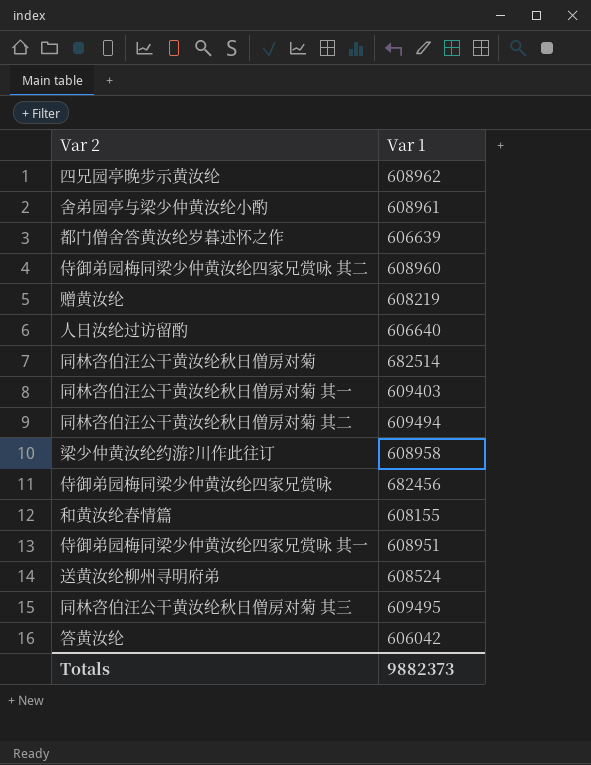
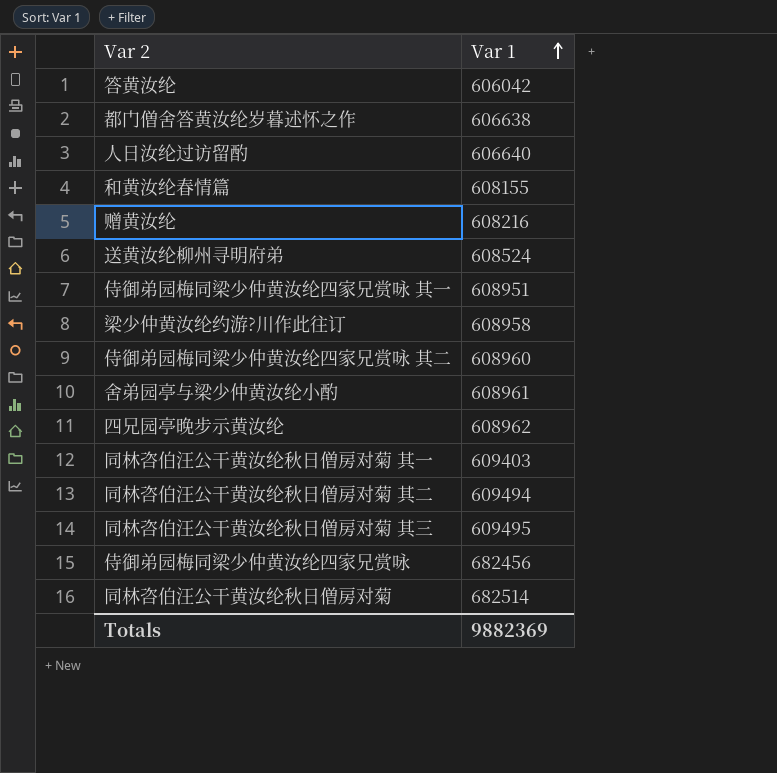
row order: none -> Var 1 ascending
都门僧舍答黄汝纶岁暮述怀之作 | Var 1: 606639 -> 606638
赠黄汝纶 | Var 1: 608219 -> 608216
Totals | Var 1: 9882373 -> 9882369

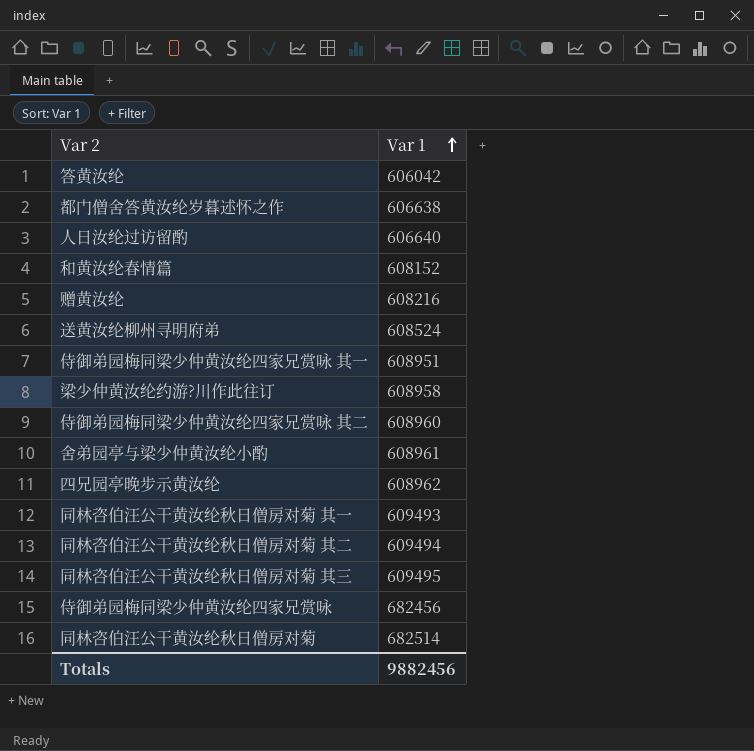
和黄汝纶春情篇 | Var 1: 608155 -> 608152
同林咨伯汪公干黄汝纶秋日僧房对菊 其一 | Var 1: 609403 -> 609493
Totals | Var 1: 9882369 -> 9882456

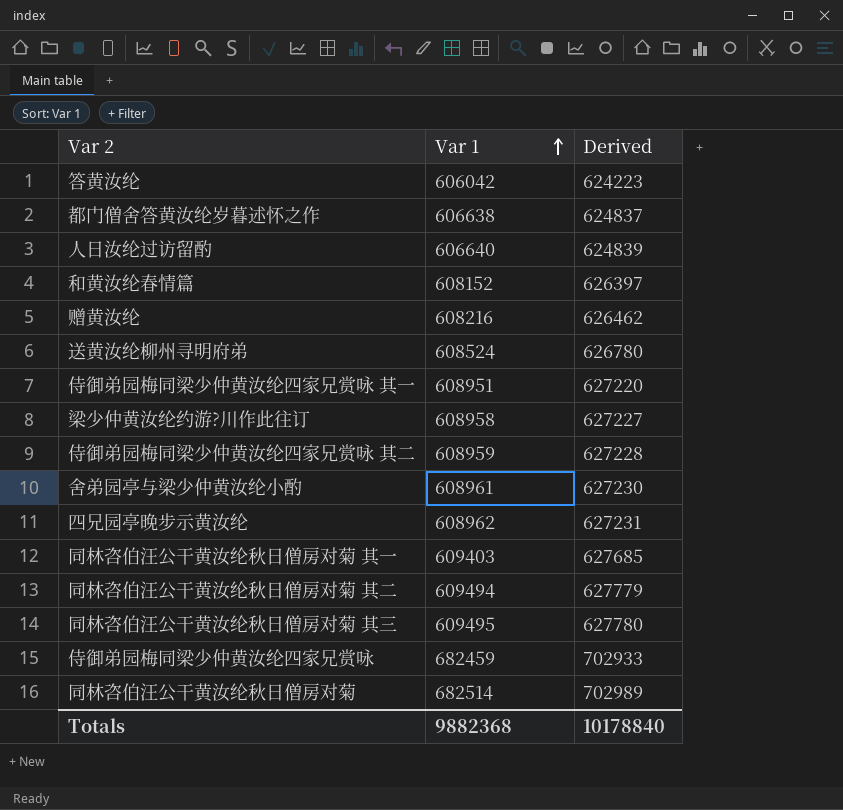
column Derived | formula: none -> [Var 1] * 1.03
侍御弟园梅同梁少仲黄汝纶四家兄赏咏 其二 | Var 1: 608960 -> 608959
同林咨伯汪公干黄汝纶秋日僧房对菊 其一 | Var 1: 609493 -> 609403
侍御弟园梅同梁少仲黄汝纶四家兄赏咏 | Var 1: 682456 -> 682459
Totals | Var 1: 9882456 -> 9882368

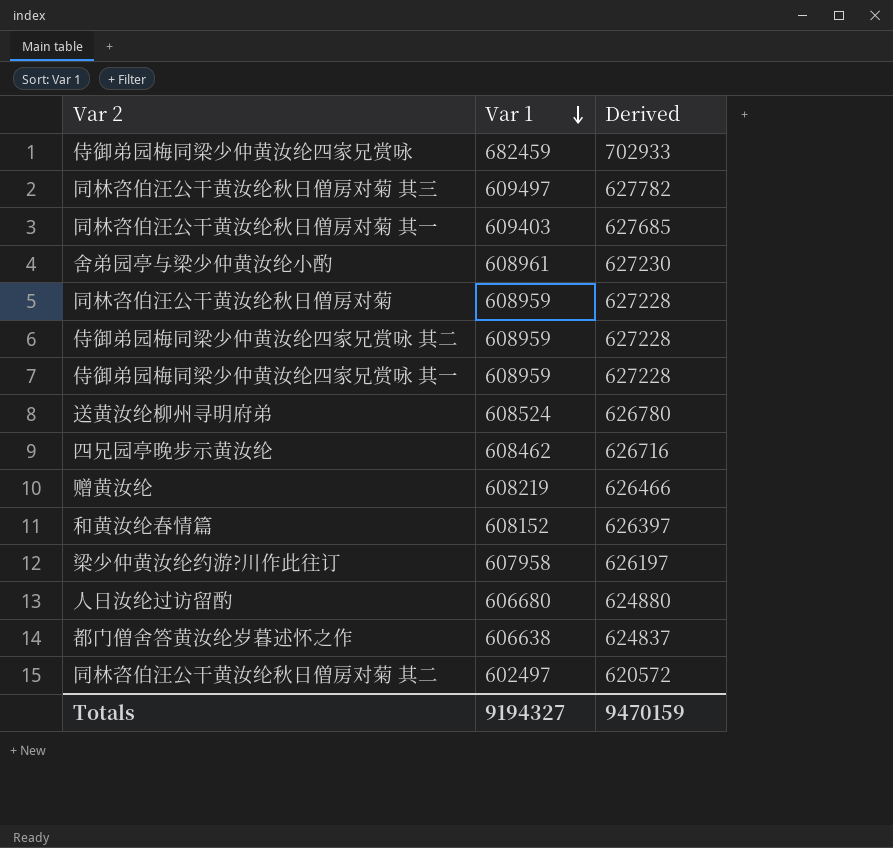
row order: Var 1 ascending -> Var 1 descending
row 答黄汝纶: 606042 | 624223 -> none
同林咨伯汪公干黄汝纶秋日僧房对菊 其三 | Var 1: 609495 -> 609497
同林咨伯汪公干黄汝纶秋日僧房对菊 其三 | Derived: 627780 -> 627782
同林咨伯汪公干黄汝纶秋日僧房对菊 | Var 1: 682514 -> 608959
同林咨伯汪公干黄汝纶秋日僧房对菊 | Derived: 702989 -> 627228
侍御弟园梅同梁少仲黄汝纶四家兄赏咏 其一 | Var 1: 608951 -> 608959
侍御弟园梅同梁少仲黄汝纶四家兄赏咏 其一 | Derived: 627220 -> 627228
四兄园亭晚步示黄汝纶 | Var 1: 608962 -> 608462
四兄园亭晚步示黄汝纶 | Derived: 627231 -> 626716
赠黄汝纶 | Var 1: 608216 -> 608219
赠黄汝纶 | Derived: 626462 -> 626466
梁少仲黄汝纶约游?川作此往订 | Var 1: 608958 -> 607958
梁少仲黄汝纶约游?川作此往订 | Derived: 627227 -> 626197
人日汝纶过访留酌 | Var 1: 606640 -> 606680
人日汝纶过访留酌 | Derived: 624839 -> 624880
同林咨伯汪公干黄汝纶秋日僧房对菊 其二 | Var 1: 609494 -> 602497
同林咨伯汪公干黄汝纶秋日僧房对菊 其二 | Derived: 627779 -> 620572
Totals | Var 1: 9882368 -> 9194327
Totals | Derived: 10178840 -> 9470159

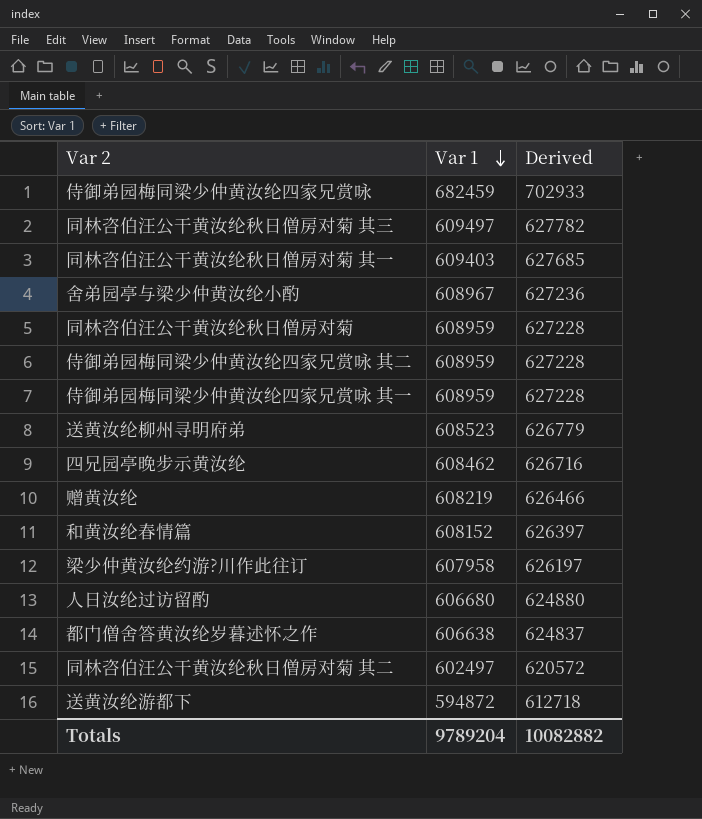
舍弟园亭与梁少仲黄汝纶小酌 | Var 1: 608961 -> 608967
舍弟园亭与梁少仲黄汝纶小酌 | Derived: 627230 -> 627236
送黄汝纶柳州寻明府弟 | Var 1: 608524 -> 608523
送黄汝纶柳州寻明府弟 | Derived: 626780 -> 626779
row 送黄汝纶游都下: none -> 594872 | 612718
Totals | Var 1: 9194327 -> 9789204
Totals | Derived: 9470159 -> 10082882

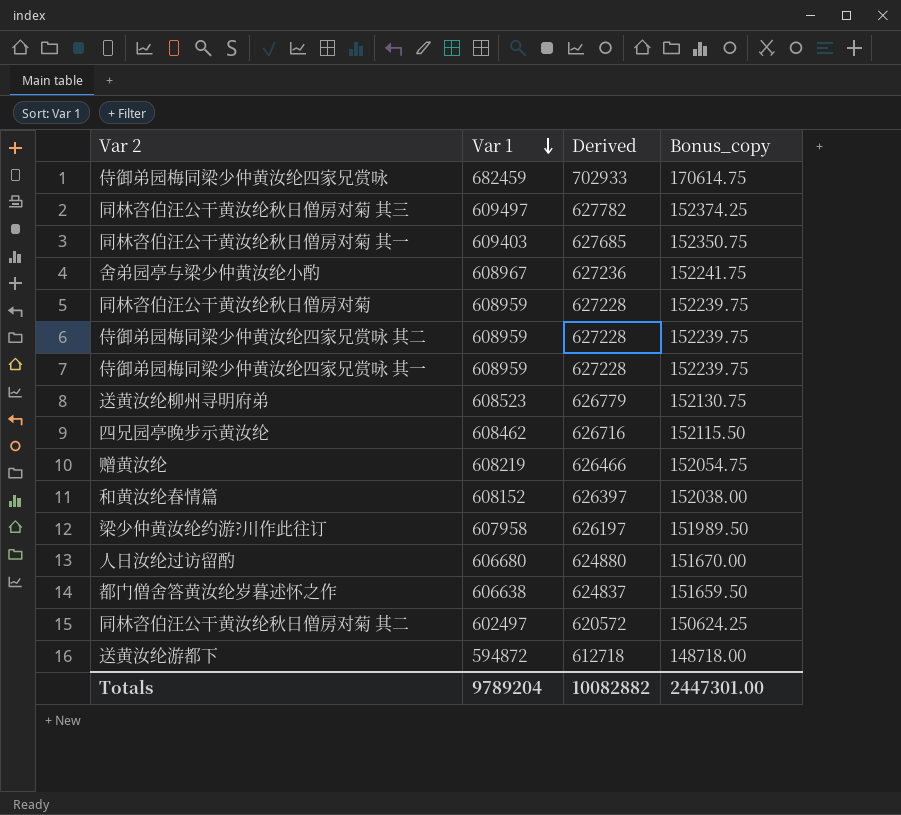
column Bonus_copy | formula: none -> [Var 1] * 0.25

